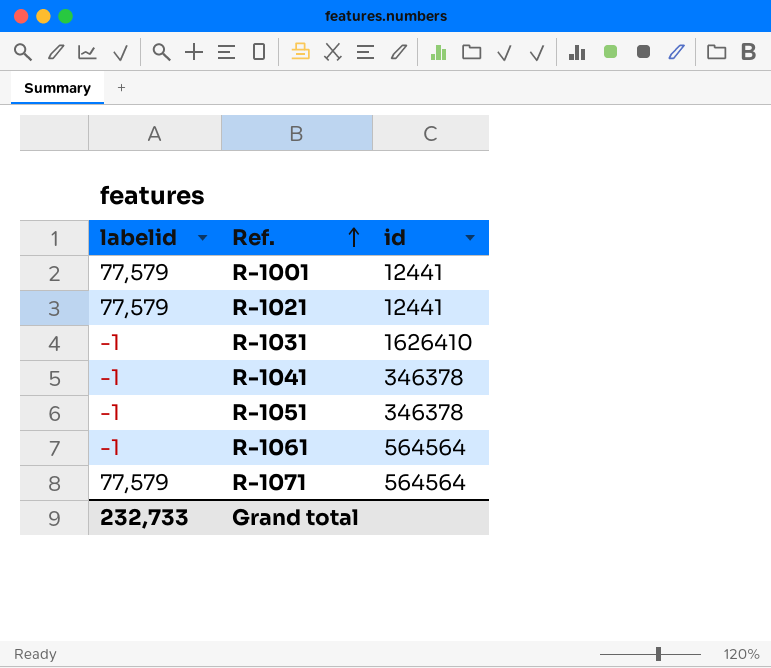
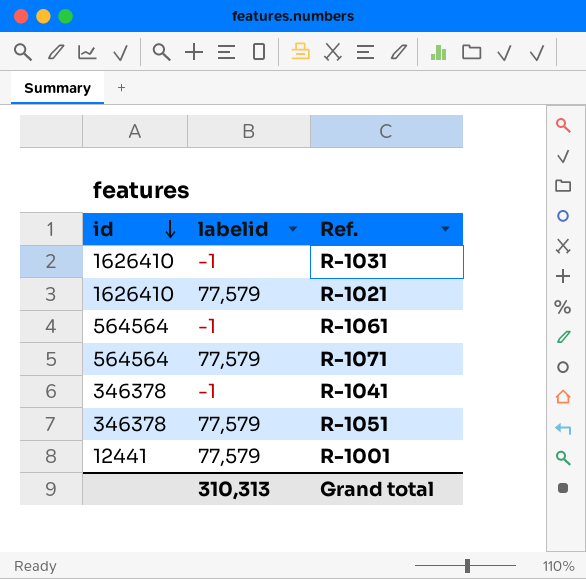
row order: Ref. ascending -> id descending
column id | position: 3 -> 1
R-1021 | id: 12441 -> 1626410
R-1051 | labelid: -1 -> 77,579
Grand total | labelid: 232,733 -> 310,313

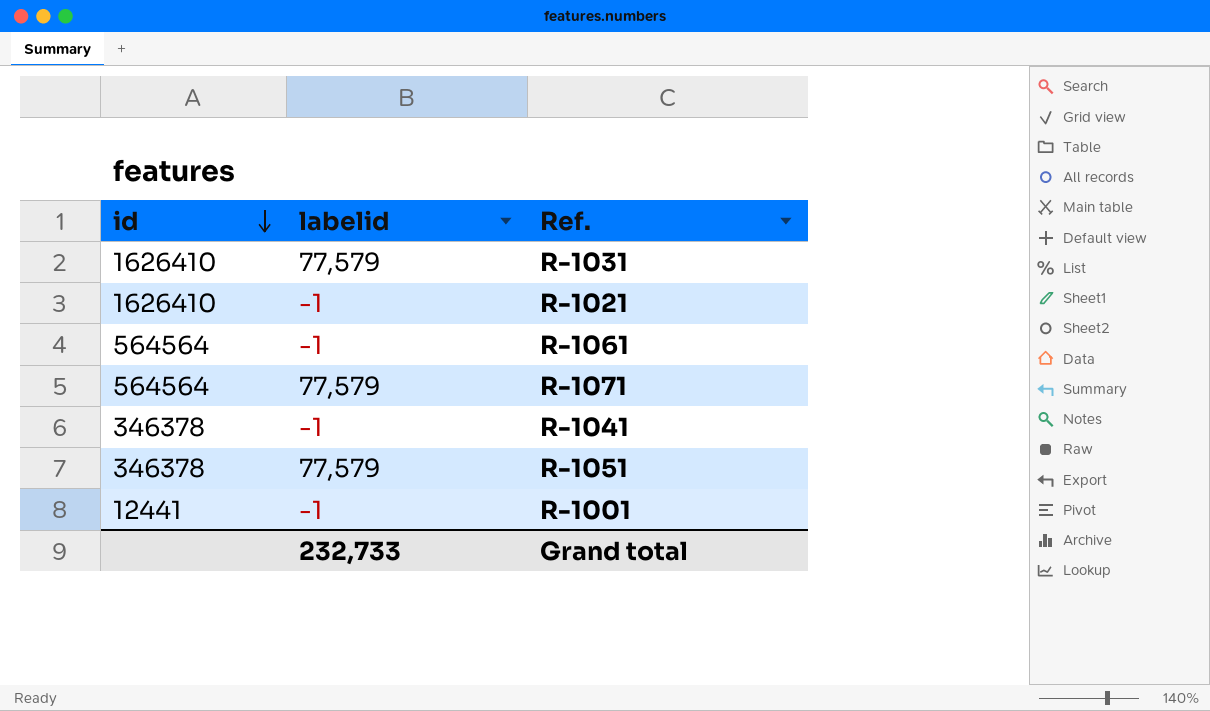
R-1031 | labelid: -1 -> 77,579
R-1021 | labelid: 77,579 -> -1
R-1001 | labelid: 77,579 -> -1
Grand total | labelid: 310,313 -> 232,733

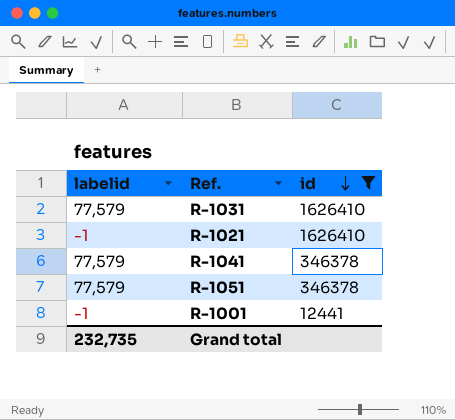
filter: none -> id != 564564
column id | position: 1 -> 3
R-1041 | labelid: -1 -> 77,579
Grand total | labelid: 232,733 -> 232,735

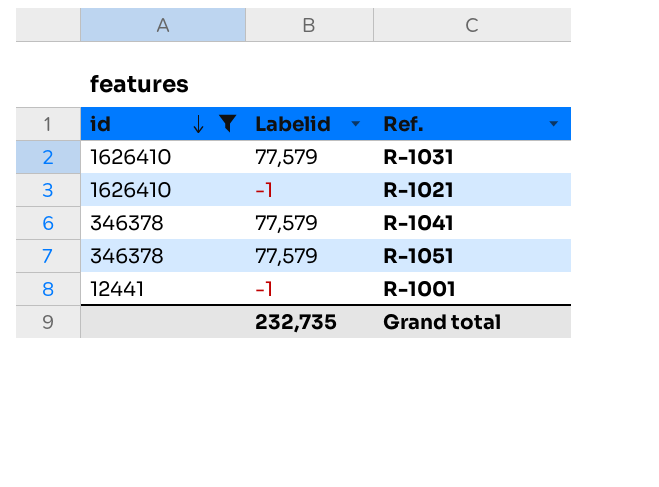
column id | position: 3 -> 1
column name: labelid -> Labelid

